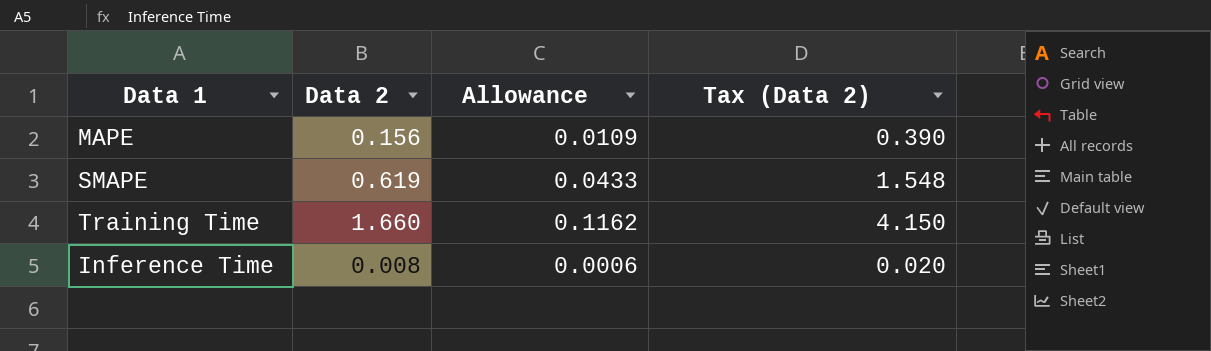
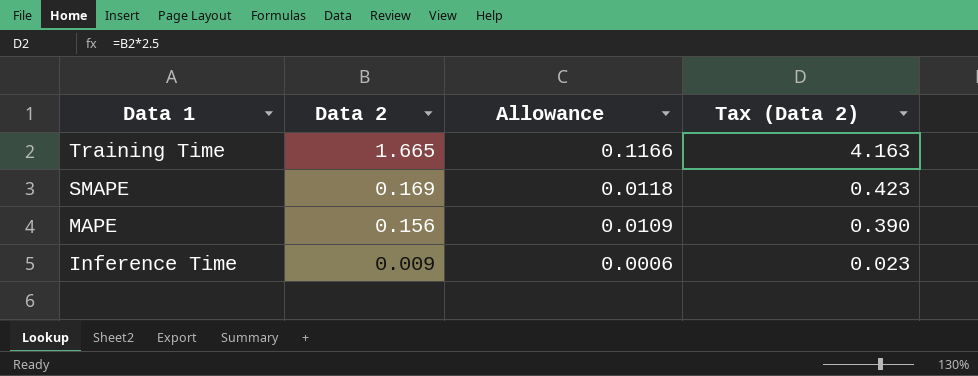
row order: none -> Data 1 descending
Training Time | Data 2: 1.660 -> 1.665
Training Time | Allowance: 0.1162 -> 0.1166
Training Time | Tax (Data 2): 4.150 -> 4.163
SMAPE | Data 2: 0.619 -> 0.169
SMAPE | Allowance: 0.0433 -> 0.0118
SMAPE | Tax (Data 2): 1.548 -> 0.423
Inference Time | Data 2: 0.008 -> 0.009
Inference Time | Tax (Data 2): 0.020 -> 0.023

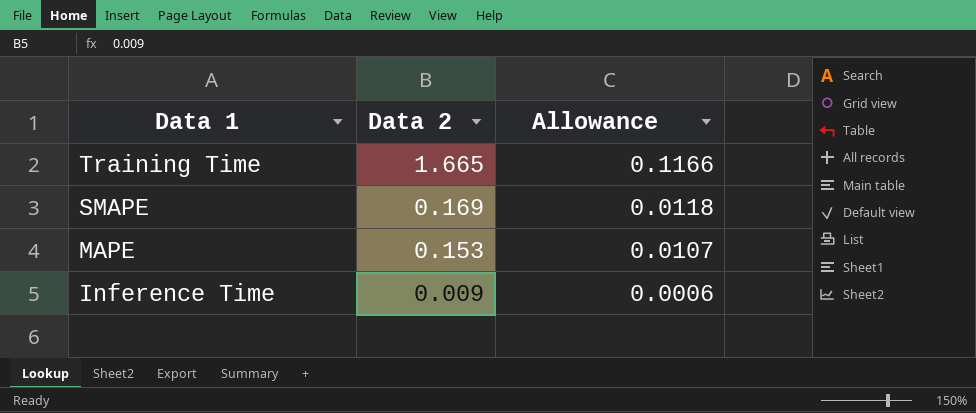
column Tax (Data 2) | formula: [Data 2] * 2.5 -> none
MAPE | Data 2: 0.156 -> 0.153
MAPE | Allowance: 0.0109 -> 0.0107

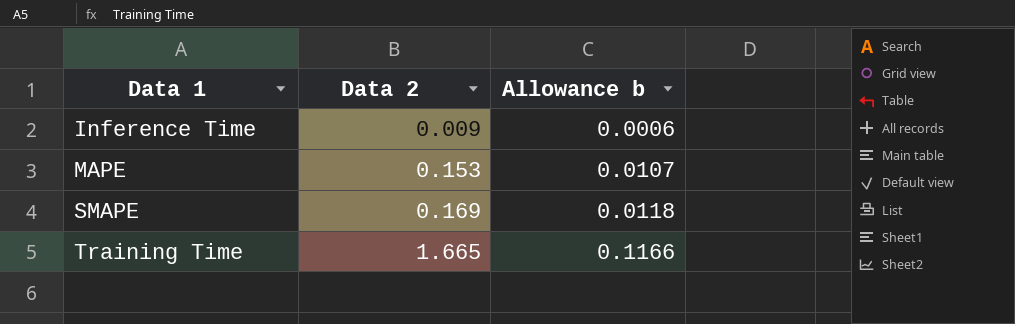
row order: Data 1 descending -> Data 1 ascending
column name: Allowance -> Allowance b

